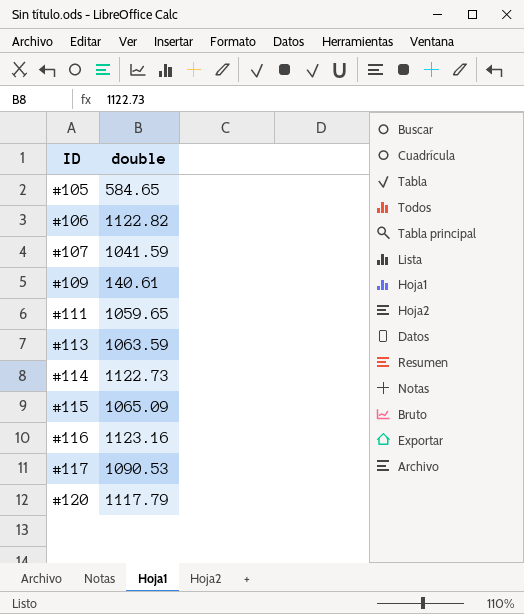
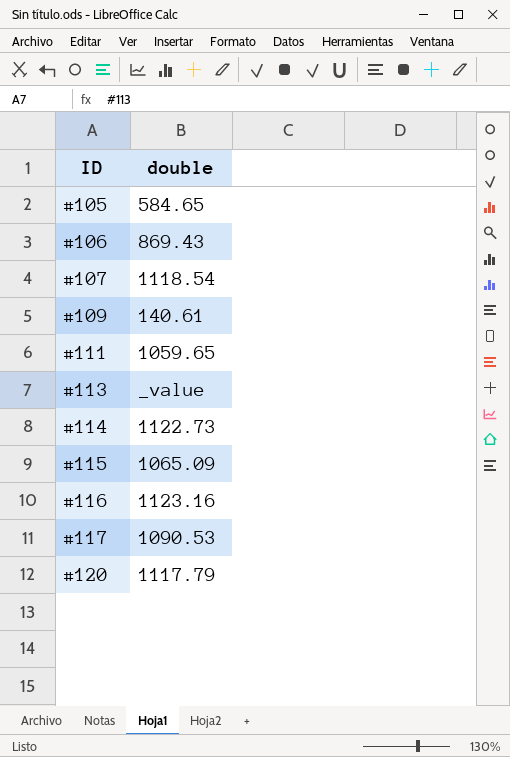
#106 | double: 1122.82 -> 869.43
#107 | double: 1041.59 -> 1118.54
#113 | double: 1063.59 -> _value

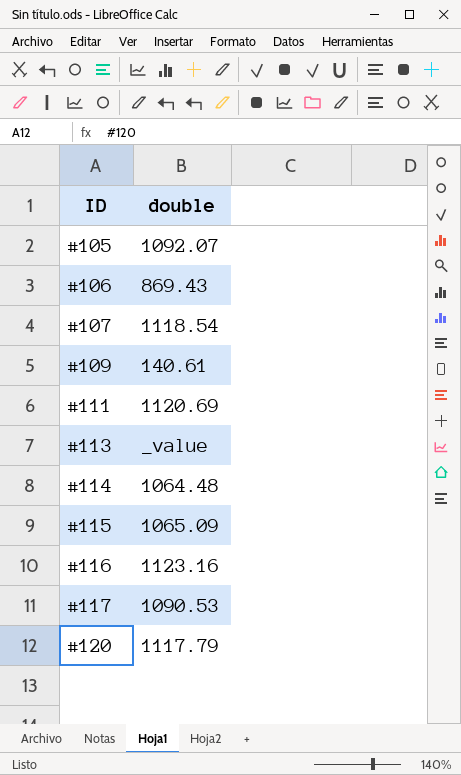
#105 | double: 584.65 -> 1092.07
#111 | double: 1059.65 -> 1120.69
#114 | double: 1122.73 -> 1064.48

